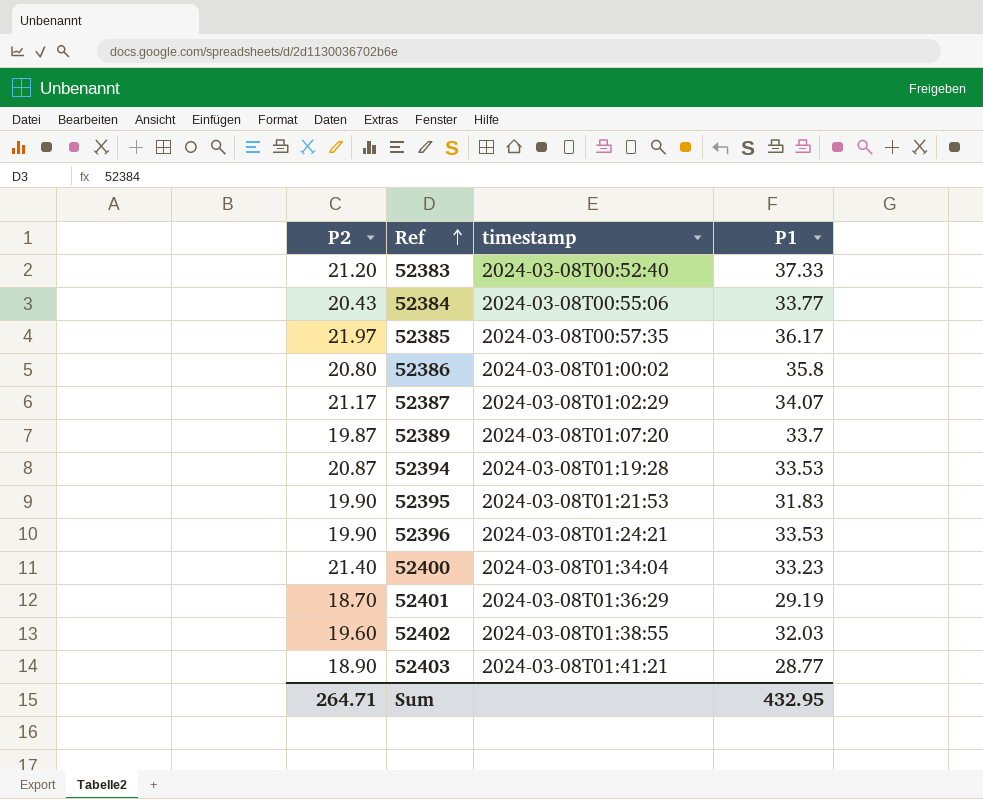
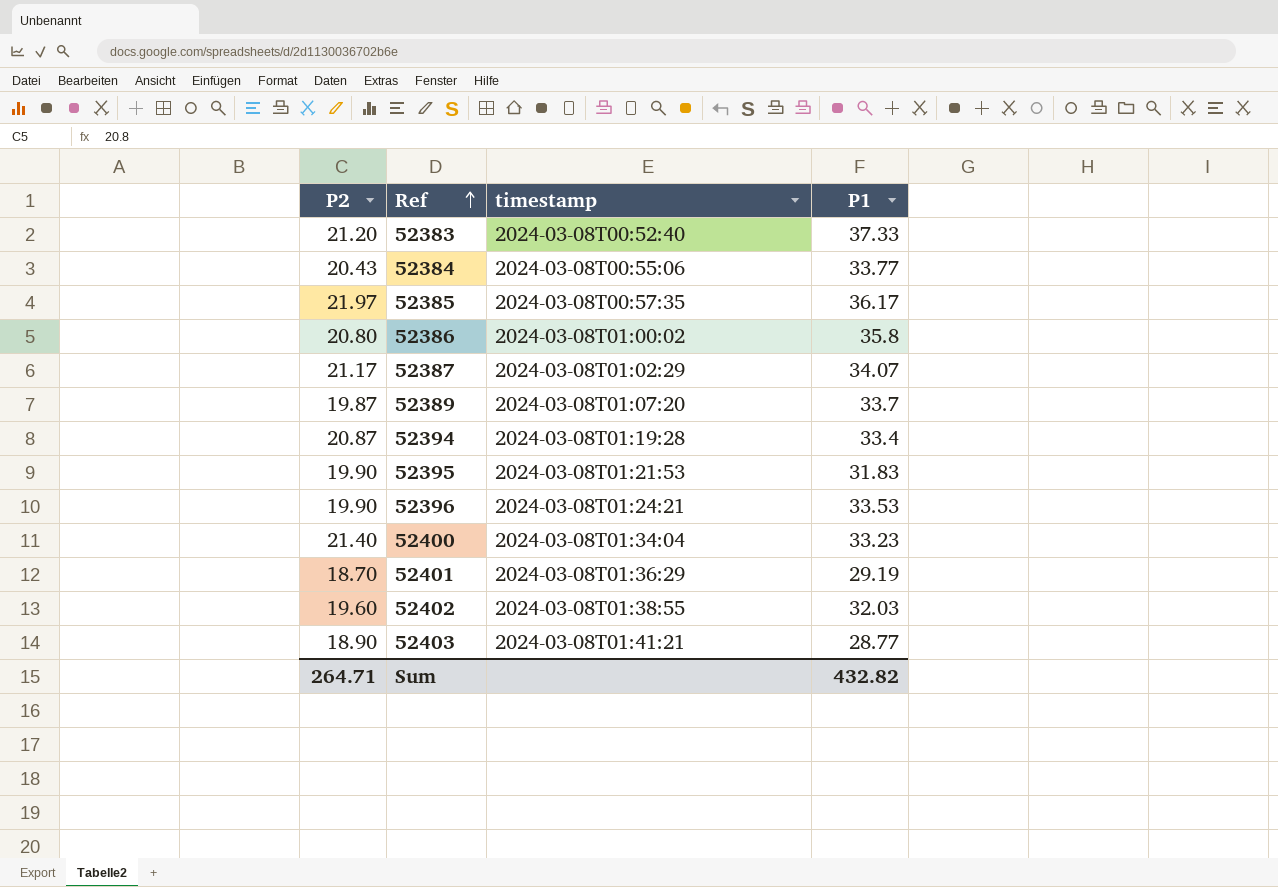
52394 | P1: 33.53 -> 33.4
Sum | P1: 432.95 -> 432.82

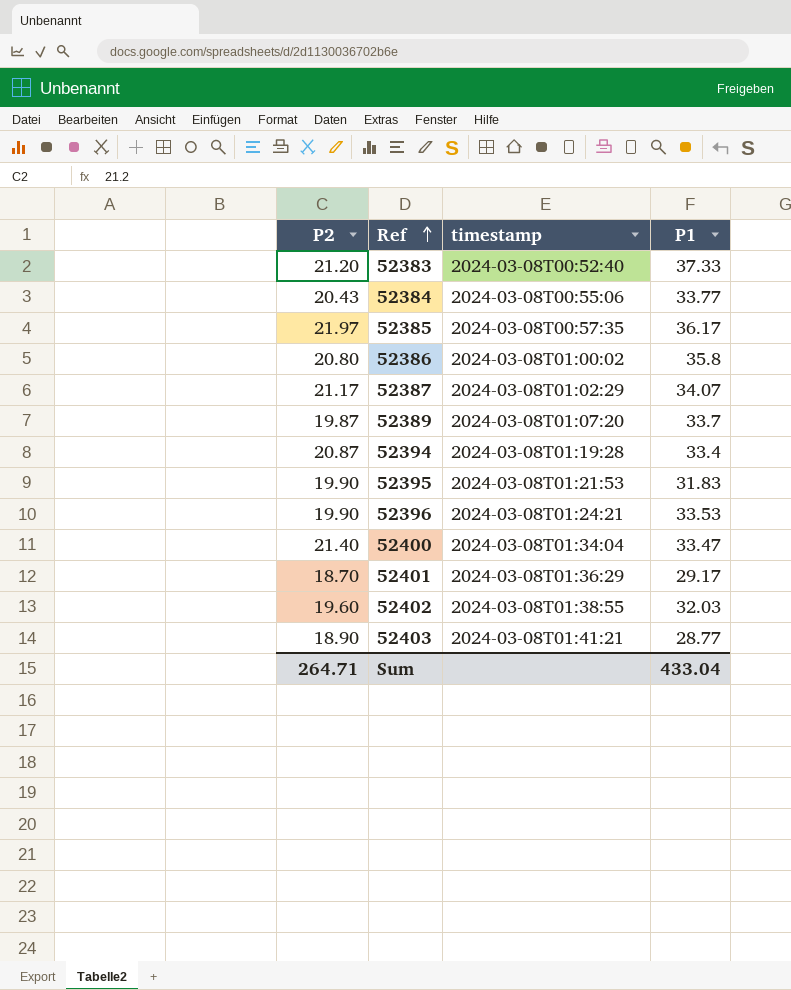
52400 | P1: 33.23 -> 33.47
52401 | P1: 29.19 -> 29.17
Sum | P1: 432.82 -> 433.04

